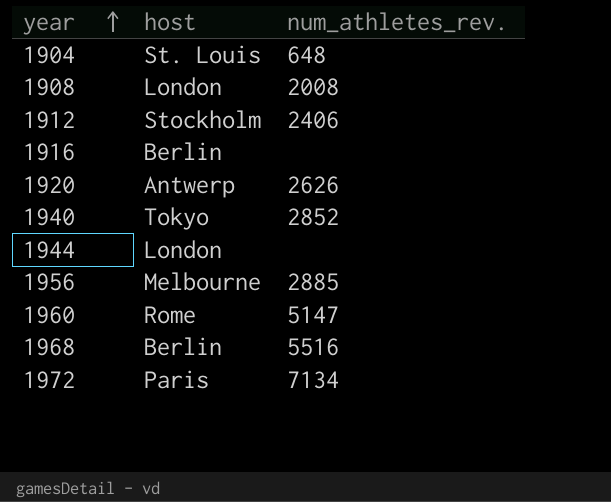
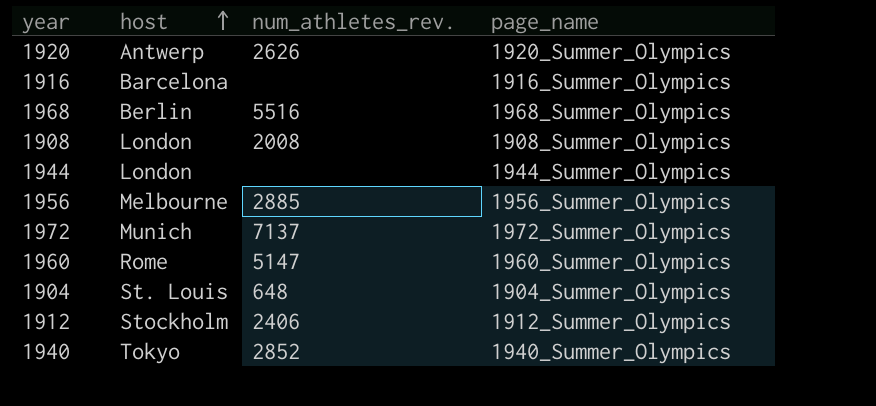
row order: year ascending -> host ascending
column page_name | position: none -> 4
1916 | host: Berlin -> Barcelona
1972 | host: Paris -> Munich
1972 | num_athletes_rev.: 7134 -> 7137

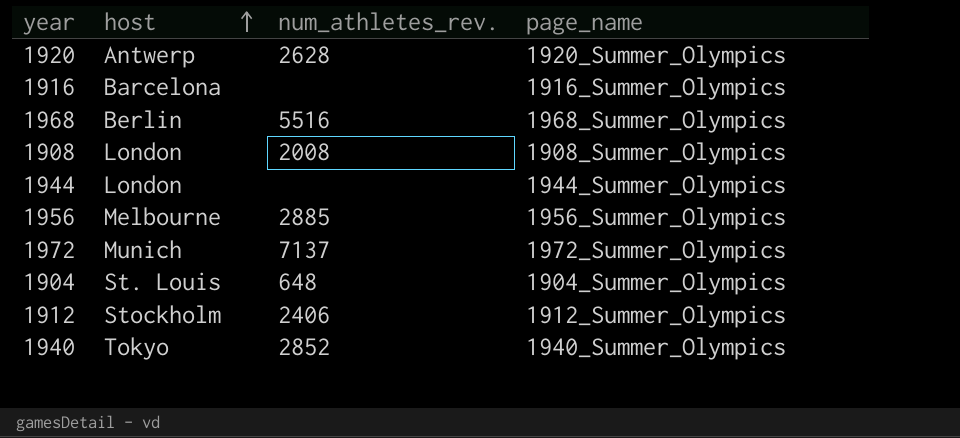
row 1960: Rome | 5147 | 1960_Summer_Olympics -> none
1920 | num_athletes_rev.: 2626 -> 2628

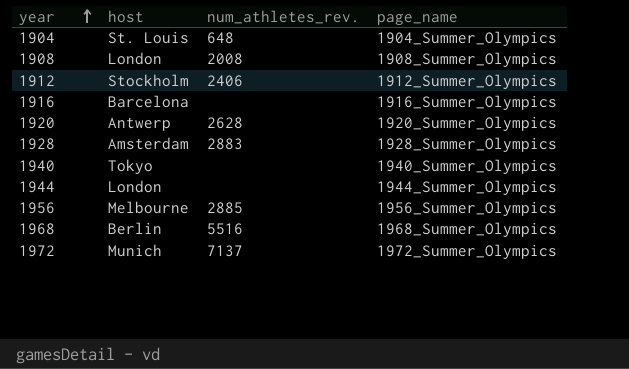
row order: host ascending -> year ascending
row 1928: none -> Amsterdam | 2883 | 1928_Summer_Olympics
1940 | num_athletes_rev.: 2852 -> none

